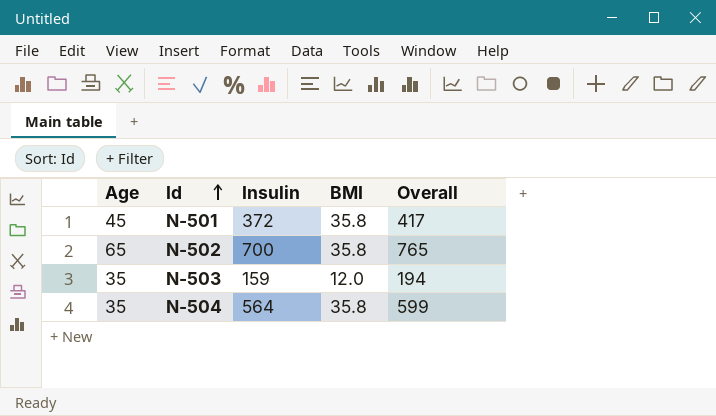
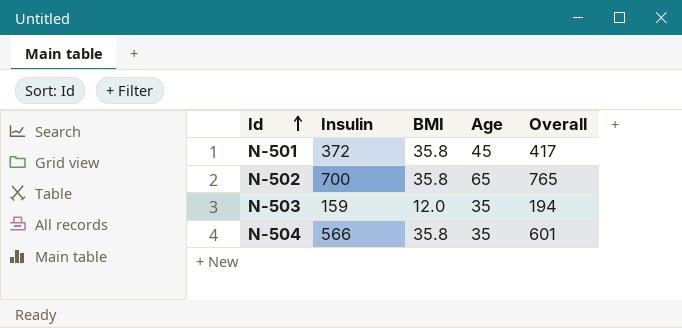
column Age | position: 1 -> 4
N-504 | Insulin: 564 -> 566
N-504 | Overall: 599 -> 601

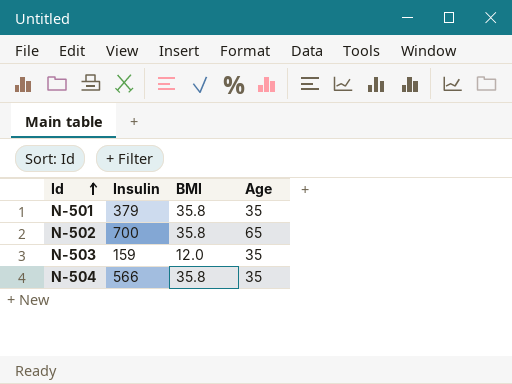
column Overall | formula: [Insulin] + [Age] -> none
N-501 | Insulin: 372 -> 379
N-501 | Age: 45 -> 35

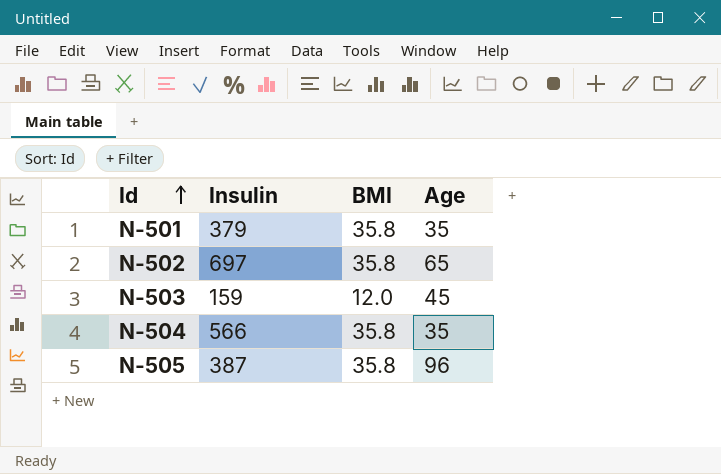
N-502 | Insulin: 700 -> 697
N-503 | Age: 35 -> 45
row N-505: none -> 387 | 35.8 | 96

